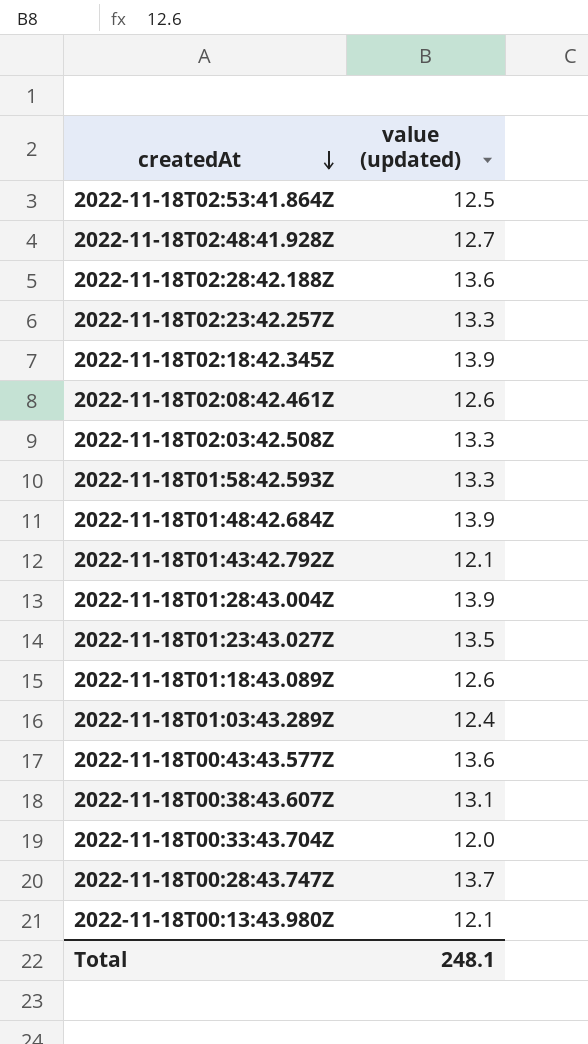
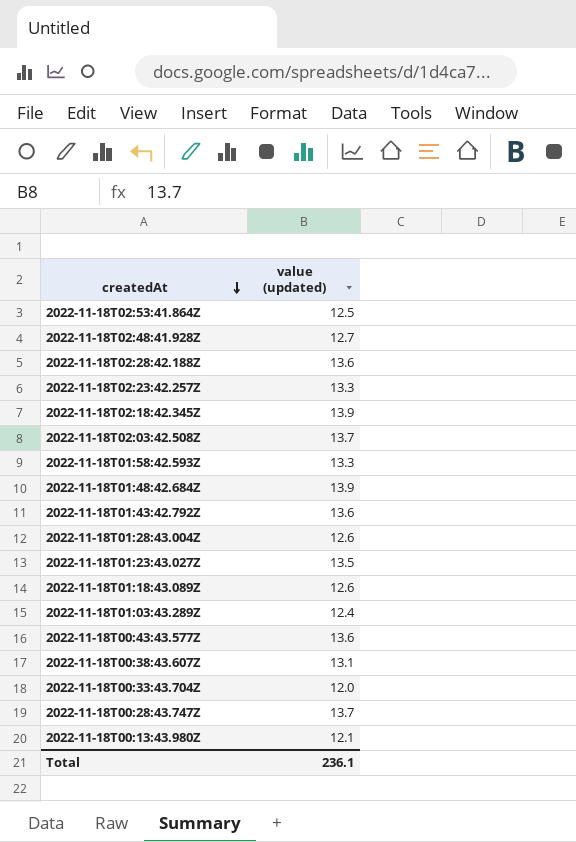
row 2022-11-18T02:08:42.461Z: 12.6 -> none
2022-11-18T02:03:42.508Z | value (updated): 13.3 -> 13.7
2022-11-18T01:43:42.792Z | value (updated): 12.1 -> 13.6
2022-11-18T01:28:43.004Z | value (updated): 13.9 -> 12.6
Total | value (updated): 248.1 -> 236.1

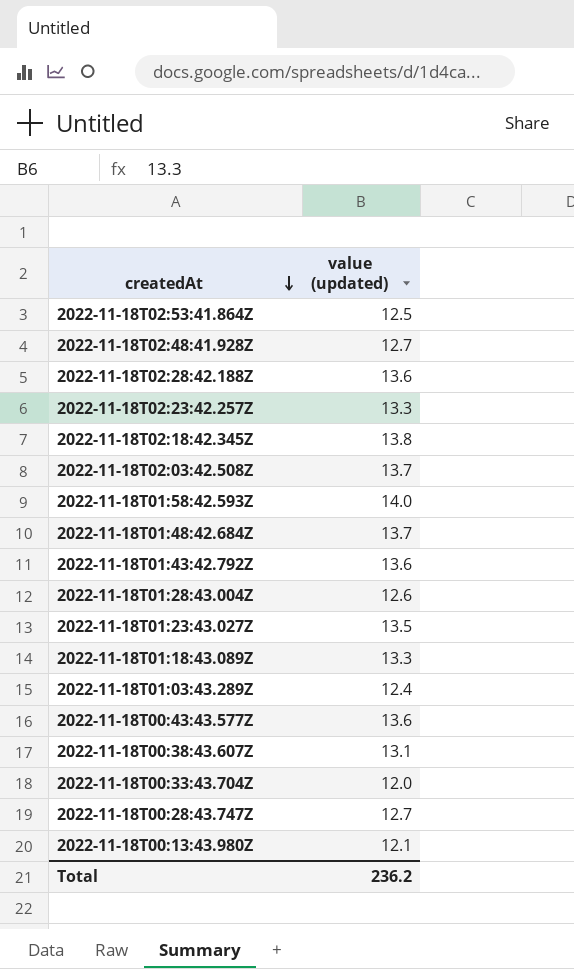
2022-11-18T02:18:42.345Z | value (updated): 13.9 -> 13.8
2022-11-18T01:58:42.593Z | value (updated): 13.3 -> 14.0
2022-11-18T01:48:42.684Z | value (updated): 13.9 -> 13.7
2022-11-18T01:18:43.089Z | value (updated): 12.6 -> 13.3
2022-11-18T00:28:43.747Z | value (updated): 13.7 -> 12.7
Total | value (updated): 236.1 -> 236.2

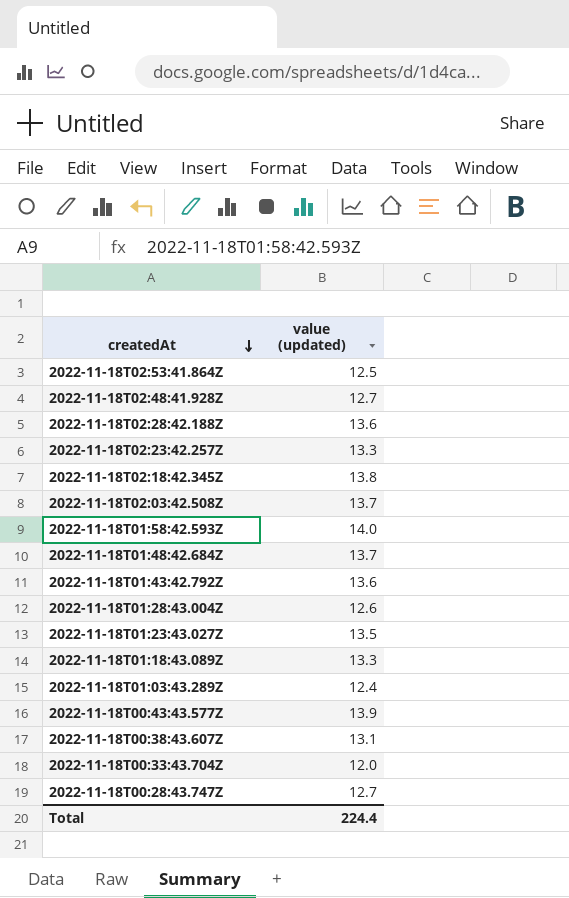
row 2022-11-18T00:13:43.980Z: 12.1 -> none
2022-11-18T00:43:43.577Z | value (updated): 13.6 -> 13.9
Total | value (updated): 236.2 -> 224.4

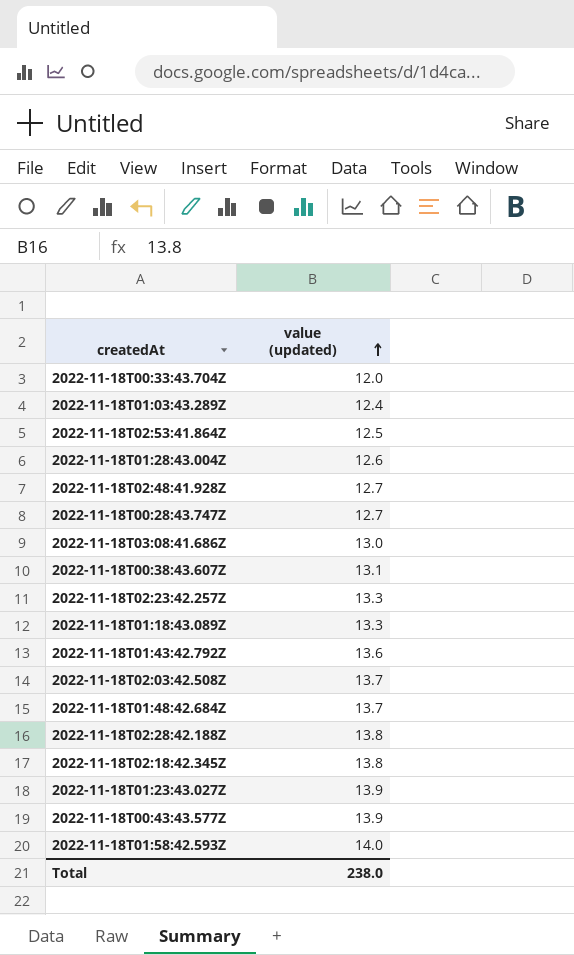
row order: createdAt descending -> value (updated) ascending
row 2022-11-18T03:08:41.686Z: none -> 13.0
2022-11-18T02:28:42.188Z | value (updated): 13.6 -> 13.8
2022-11-18T01:23:43.027Z | value (updated): 13.5 -> 13.9
Total | value (updated): 224.4 -> 238.0

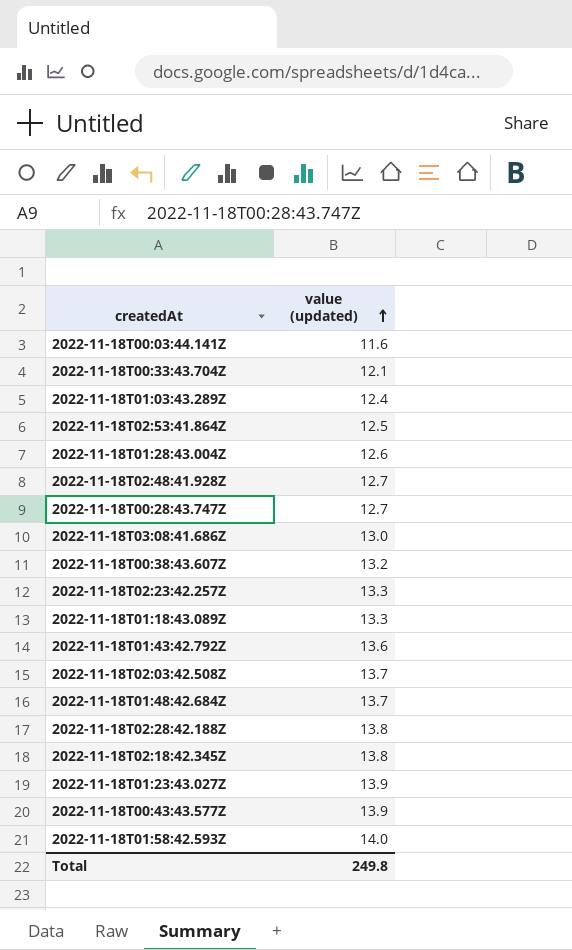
row 2022-11-18T00:03:44.141Z: none -> 11.6
2022-11-18T00:33:43.704Z | value (updated): 12.0 -> 12.1
2022-11-18T00:38:43.607Z | value (updated): 13.1 -> 13.2
Total | value (updated): 238.0 -> 249.8

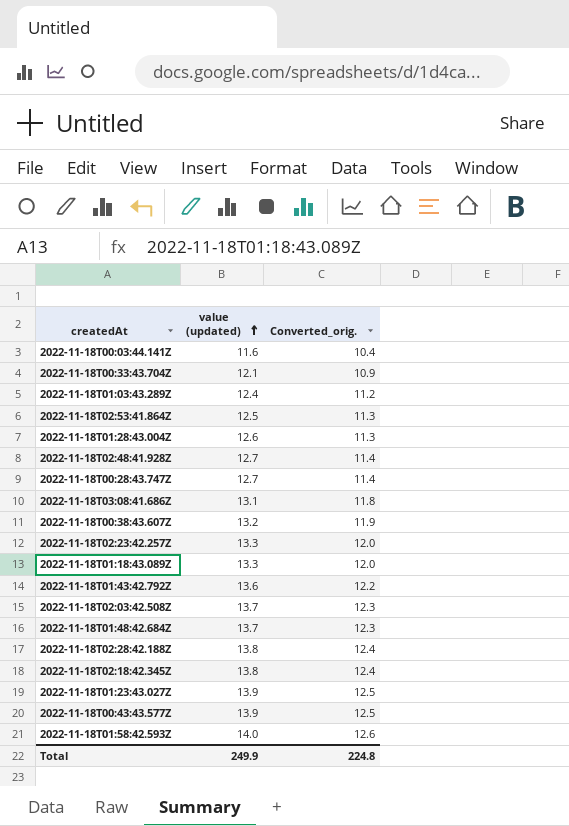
column Converted_orig. | formula: none -> [value (updated)] * 0.9
2022-11-18T03:08:41.686Z | value (updated): 13.0 -> 13.1
Total | value (updated): 249.8 -> 249.9

